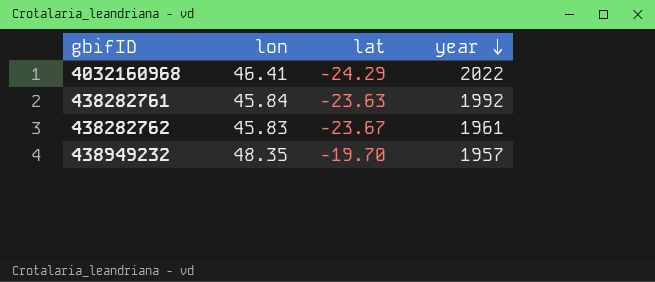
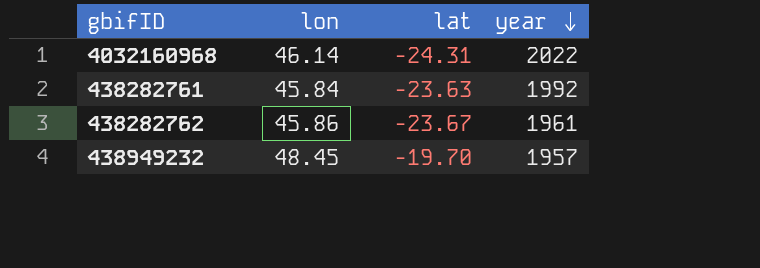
4032160968 | lon: 46.41 -> 46.14
4032160968 | lat: -24.29 -> -24.31
438282762 | lon: 45.83 -> 45.86
438949232 | lon: 48.35 -> 48.45

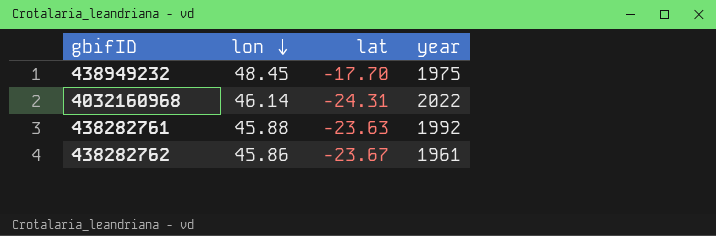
row order: year descending -> lon descending
438949232 | lat: -19.70 -> -17.70
438949232 | year: 1957 -> 1975
438282761 | lon: 45.84 -> 45.88

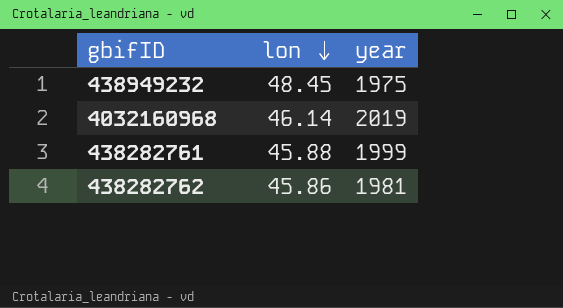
column lat | position: 3 -> none
4032160968 | year: 2022 -> 2019
438282761 | year: 1992 -> 1999
438282762 | year: 1961 -> 1981

